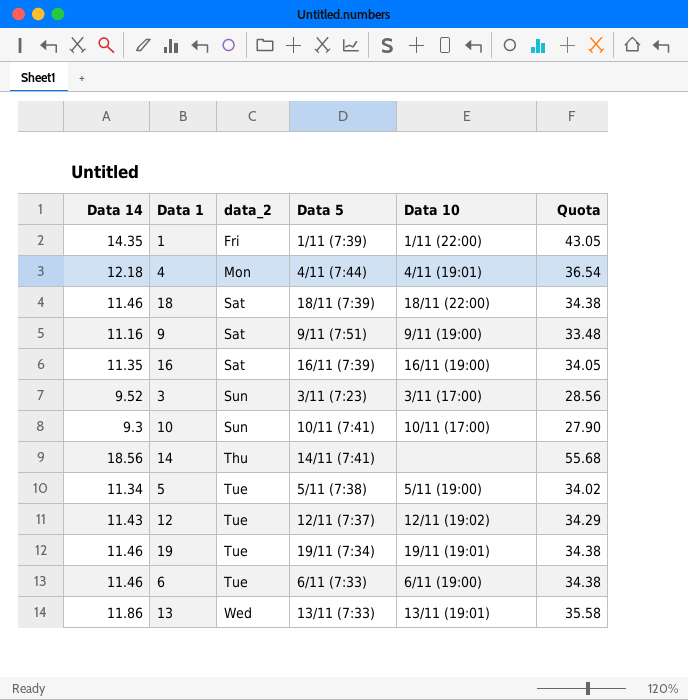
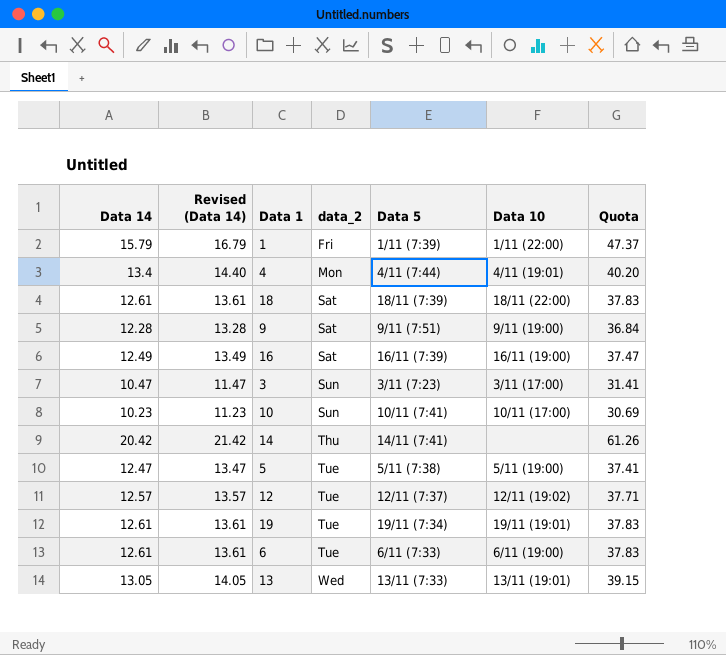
column Revised (Data 14) | formula: none -> [Data 14] + 1
1 | Data 14: 14.35 -> 15.79
1 | Quota: 43.05 -> 47.37
4 | Data 14: 12.18 -> 13.4
4 | Quota: 36.54 -> 40.20
18 | Data 14: 11.46 -> 12.61
18 | Quota: 34.38 -> 37.83
9 | Data 14: 11.16 -> 12.28
9 | Quota: 33.48 -> 36.84
16 | Data 14: 11.35 -> 12.49
16 | Quota: 34.05 -> 37.47
3 | Data 14: 9.52 -> 10.47
3 | Quota: 28.56 -> 31.41
10 | Data 14: 9.3 -> 10.23
10 | Quota: 27.90 -> 30.69
14 | Data 14: 18.56 -> 20.42
14 | Quota: 55.68 -> 61.26
5 | Data 14: 11.34 -> 12.47
5 | Quota: 34.02 -> 37.41
12 | Data 14: 11.43 -> 12.57
12 | Quota: 34.29 -> 37.71
19 | Data 14: 11.46 -> 12.61
19 | Quota: 34.38 -> 37.83
6 | Data 14: 11.46 -> 12.61
6 | Quota: 34.38 -> 37.83
13 | Data 14: 11.86 -> 13.05
13 | Quota: 35.58 -> 39.15

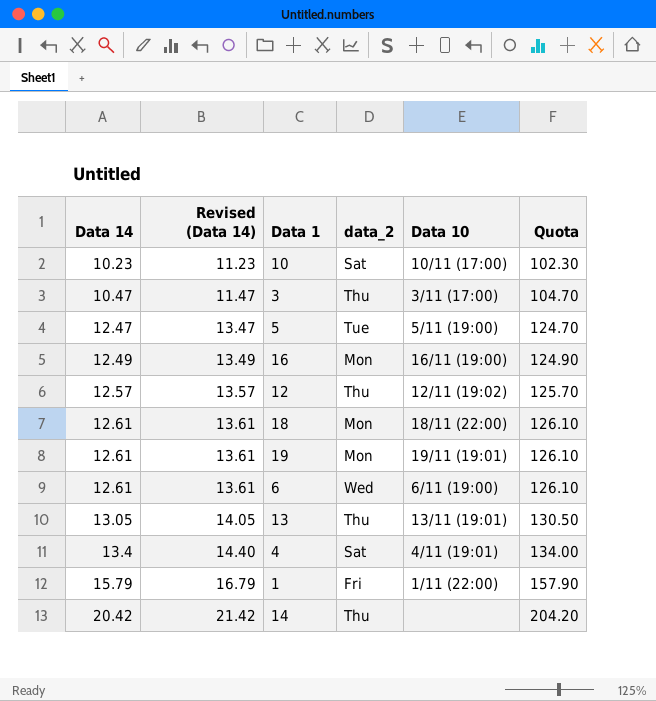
row order: data_2 ascending -> Data 14 ascending
column Data 5 | position: 5 -> none
column Quota | formula: [Data 14] * 3 -> [Data 14] * 10
row 9: 12.28 | 13.28 | Sat | 9/11 (7:51) | 9/11 (19:00) | 36.84 -> none
10 | data_2: Sun -> Sat
3 | data_2: Sun -> Thu
16 | data_2: Sat -> Mon
12 | data_2: Tue -> Thu
18 | data_2: Sat -> Mon
19 | data_2: Tue -> Mon
6 | data_2: Tue -> Wed
13 | data_2: Wed -> Thu
4 | data_2: Mon -> Sat

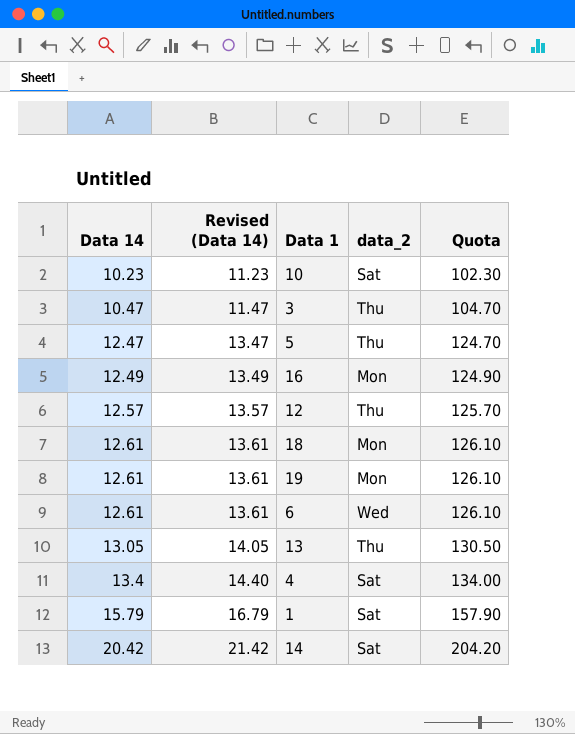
column Data 10 | position: 5 -> none
5 | data_2: Tue -> Thu
1 | data_2: Fri -> Sat
14 | data_2: Thu -> Sat

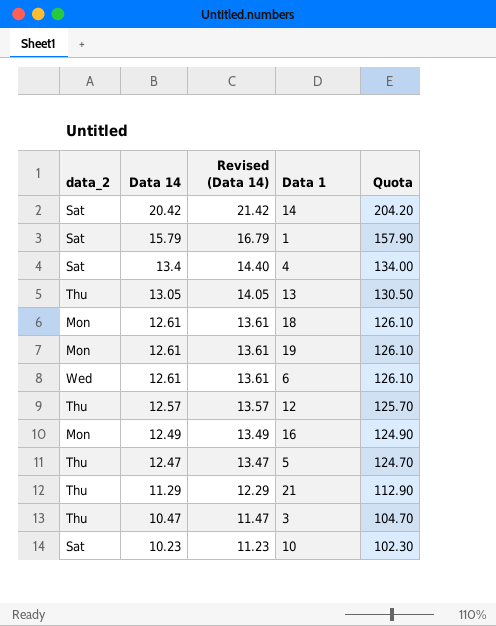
row order: Data 14 ascending -> Data 14 descending
column data_2 | position: 4 -> 1
row 21: none -> Thu | 11.29 | 12.29 | 112.90

